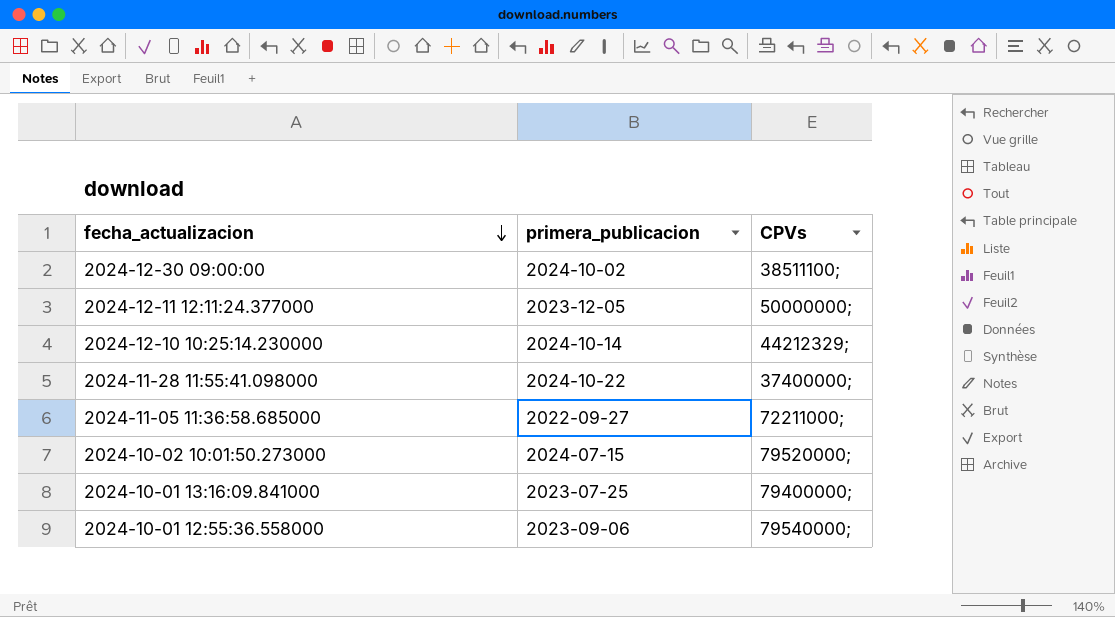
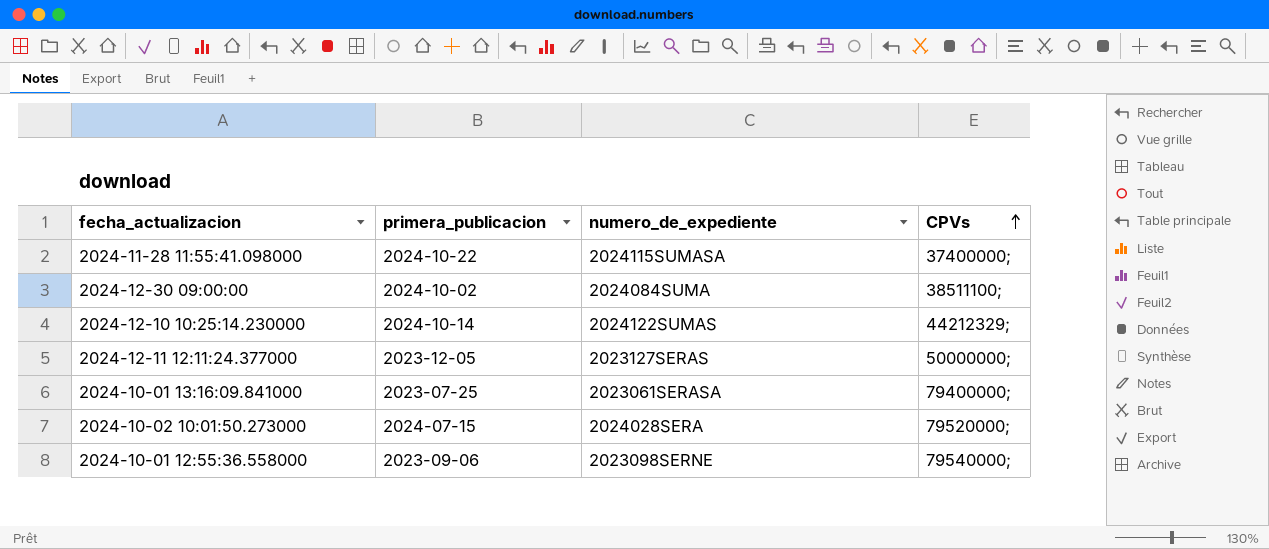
row order: fecha_actualizacion descending -> CPVs ascending
column numero_de_expediente | position: none -> 3
row 2024-11-05 11:36:58.685000: 2022-09-27 | 72211000; -> none

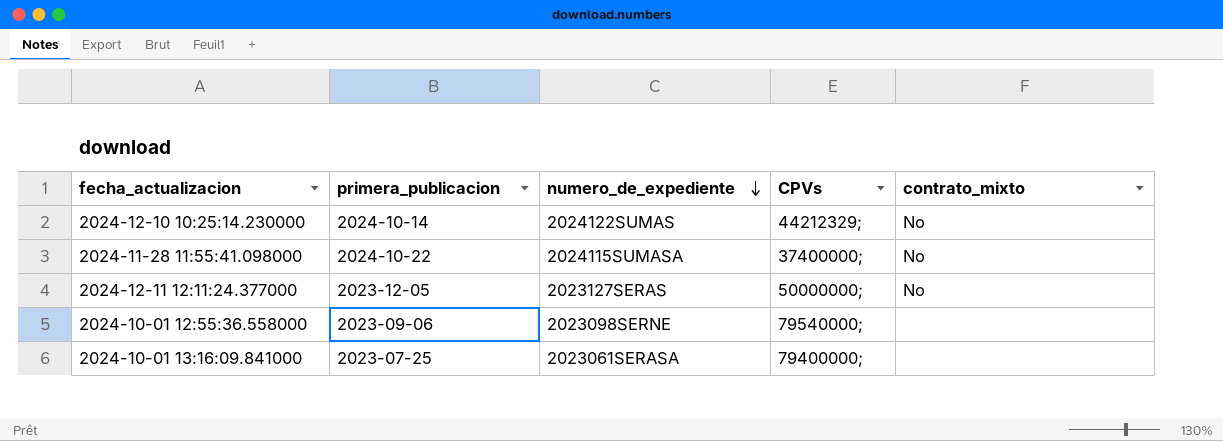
row order: CPVs ascending -> numero_de_expediente descending
column contrato_mixto | position: none -> 5
row 2024-12-30 09:00:00: 2024-10-02 | 2024084SUMA | 38511100; -> none
row 2024-10-02 10:01:50.273000: 2024-07-15 | 2024028SERA | 79520000; -> none

